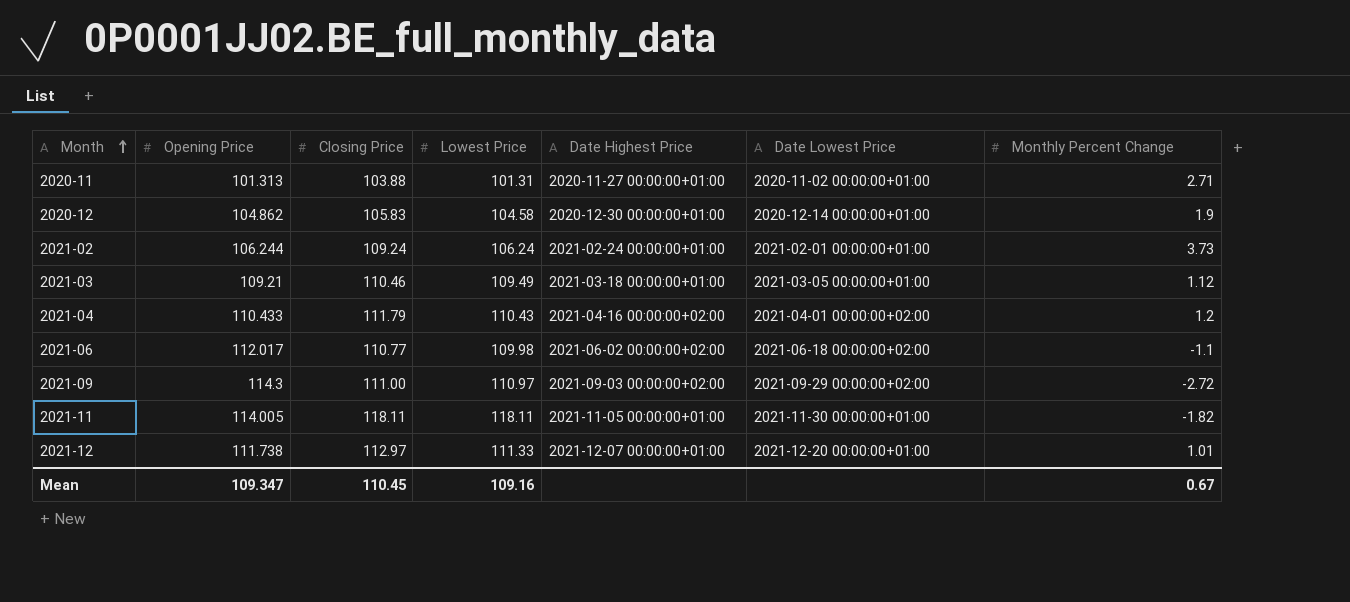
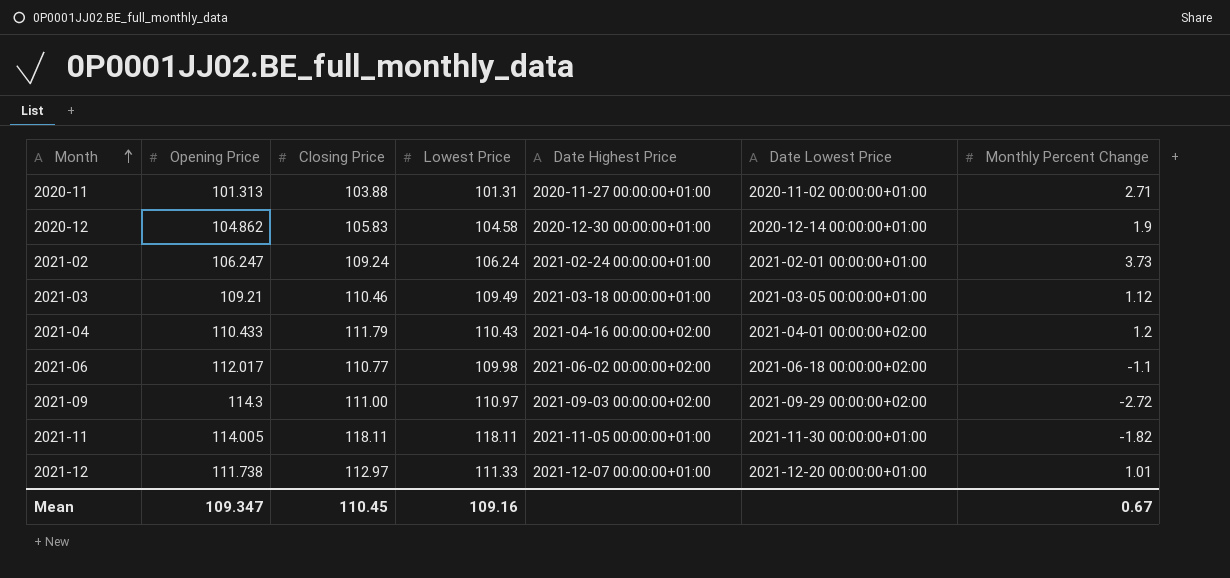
2021-02 | Opening Price: 106.244 -> 106.247

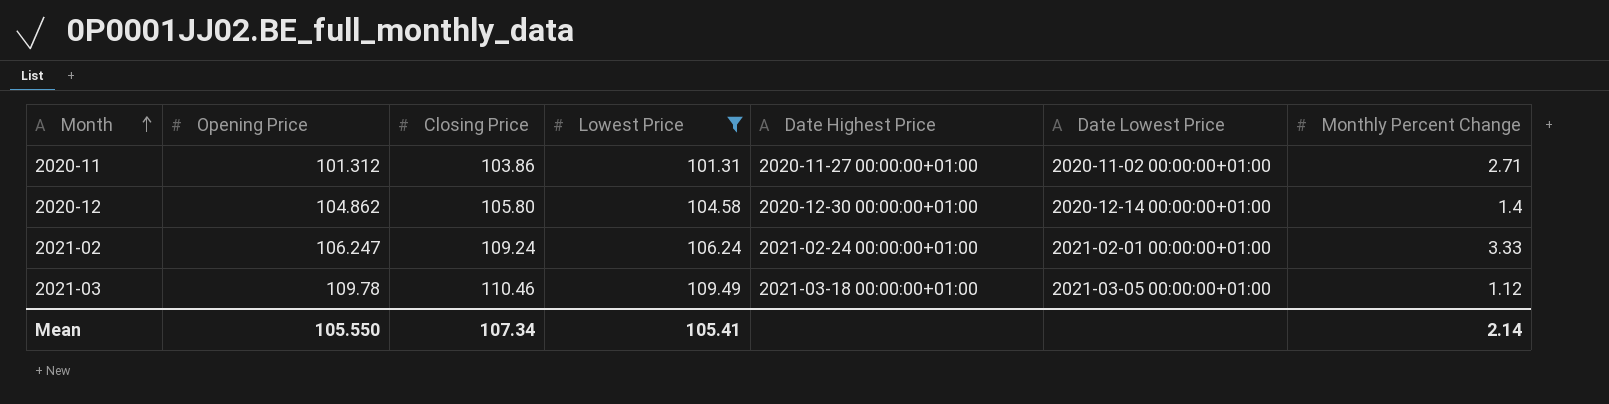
filter: none -> Lowest Price <= 109.49
2020-11 | Opening Price: 101.313 -> 101.312
2020-11 | Closing Price: 103.88 -> 103.86
2020-12 | Closing Price: 105.83 -> 105.80
2020-12 | Monthly Percent Change: 1.9 -> 1.4
2021-02 | Monthly Percent Change: 3.73 -> 3.33
2021-03 | Opening Price: 109.21 -> 109.78
Mean | Opening Price: 109.347 -> 105.550
Mean | Closing Price: 110.45 -> 107.34
Mean | Lowest Price: 109.16 -> 105.41
Mean | Monthly Percent Change: 0.67 -> 2.14

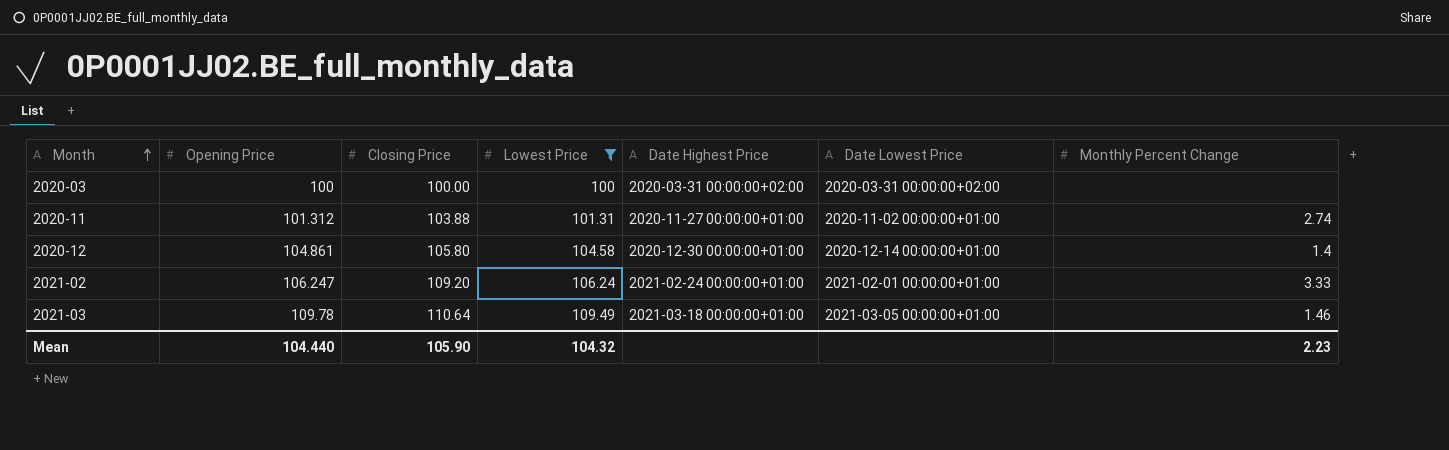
row 2020-03: none -> 100 | 100.00 | 100 | 2020-03-31 00:00:00+02:00 | 2020-03-31 00:00:00+02:00 | none
2020-11 | Closing Price: 103.86 -> 103.88
2020-11 | Monthly Percent Change: 2.71 -> 2.74
2020-12 | Opening Price: 104.862 -> 104.861
2021-02 | Closing Price: 109.24 -> 109.20
2021-03 | Closing Price: 110.46 -> 110.64
2021-03 | Monthly Percent Change: 1.12 -> 1.46
Mean | Opening Price: 105.550 -> 104.440
Mean | Closing Price: 107.34 -> 105.90
Mean | Lowest Price: 105.41 -> 104.32
Mean | Monthly Percent Change: 2.14 -> 2.23

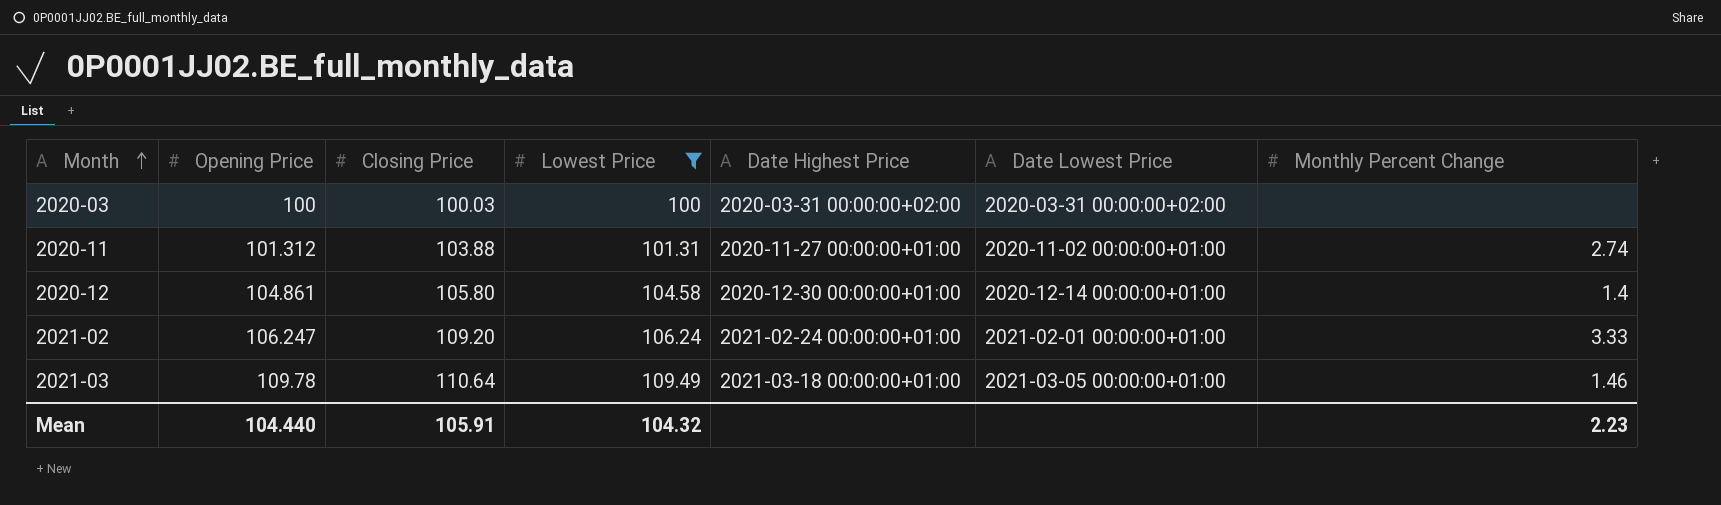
2020-03 | Closing Price: 100.00 -> 100.03
Mean | Closing Price: 105.90 -> 105.91

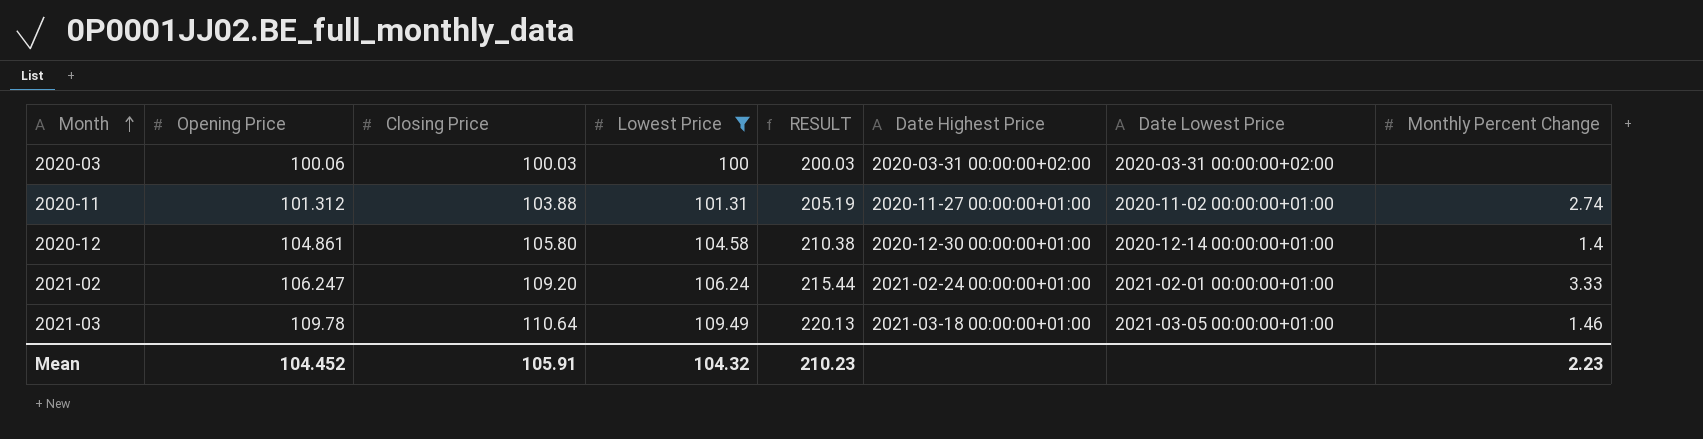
column RESULT | formula: none -> [Closing Price] + [Lowest Price]
2020-03 | Opening Price: 100 -> 100.06
Mean | Opening Price: 104.440 -> 104.452

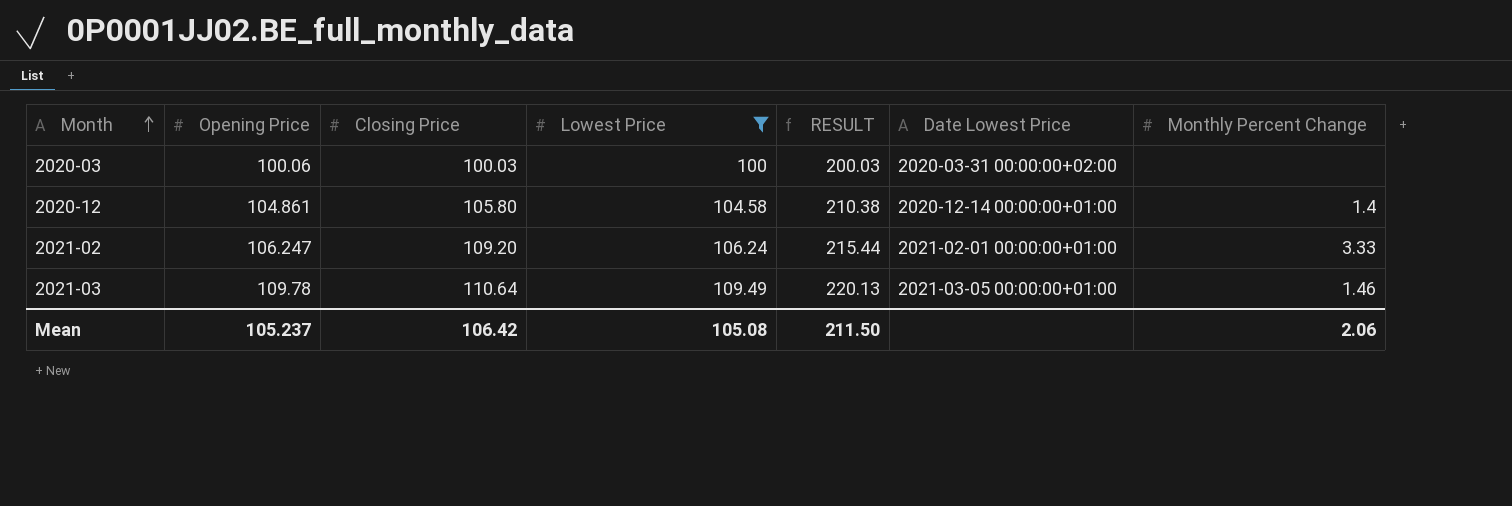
column Date Highest Price | position: 6 -> none
row 2020-11: 101.312 | 103.88 | 101.31 | 205.19 | 2020-11-27 00:00:00+01:00 | 2020-11-02 00:00:00+01:00 | 2.74 -> none
Mean | Opening Price: 104.452 -> 105.237
Mean | Closing Price: 105.91 -> 106.42
Mean | Lowest Price: 104.32 -> 105.08
Mean | RESULT: 210.23 -> 211.50
Mean | Monthly Percent Change: 2.23 -> 2.06

